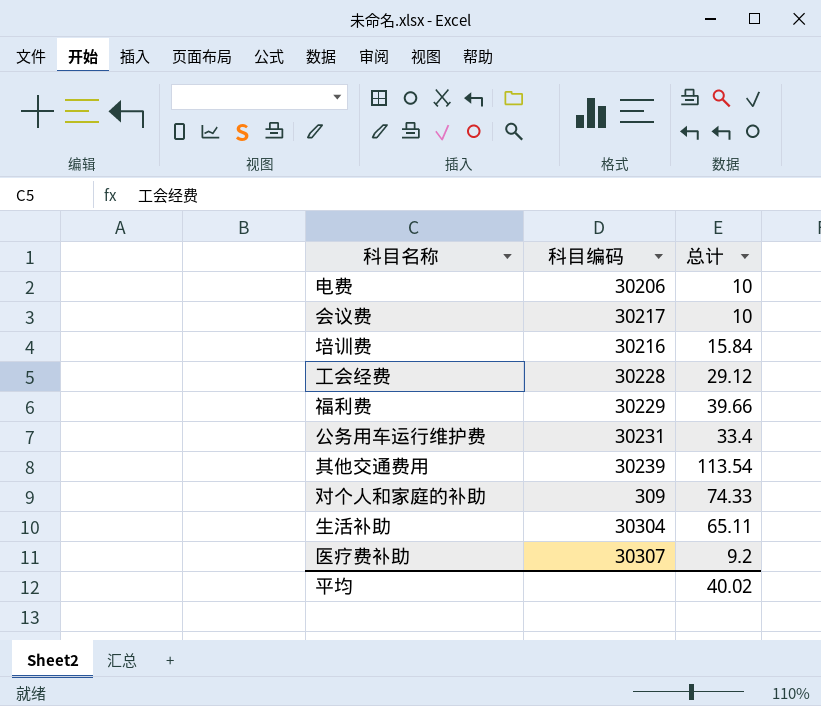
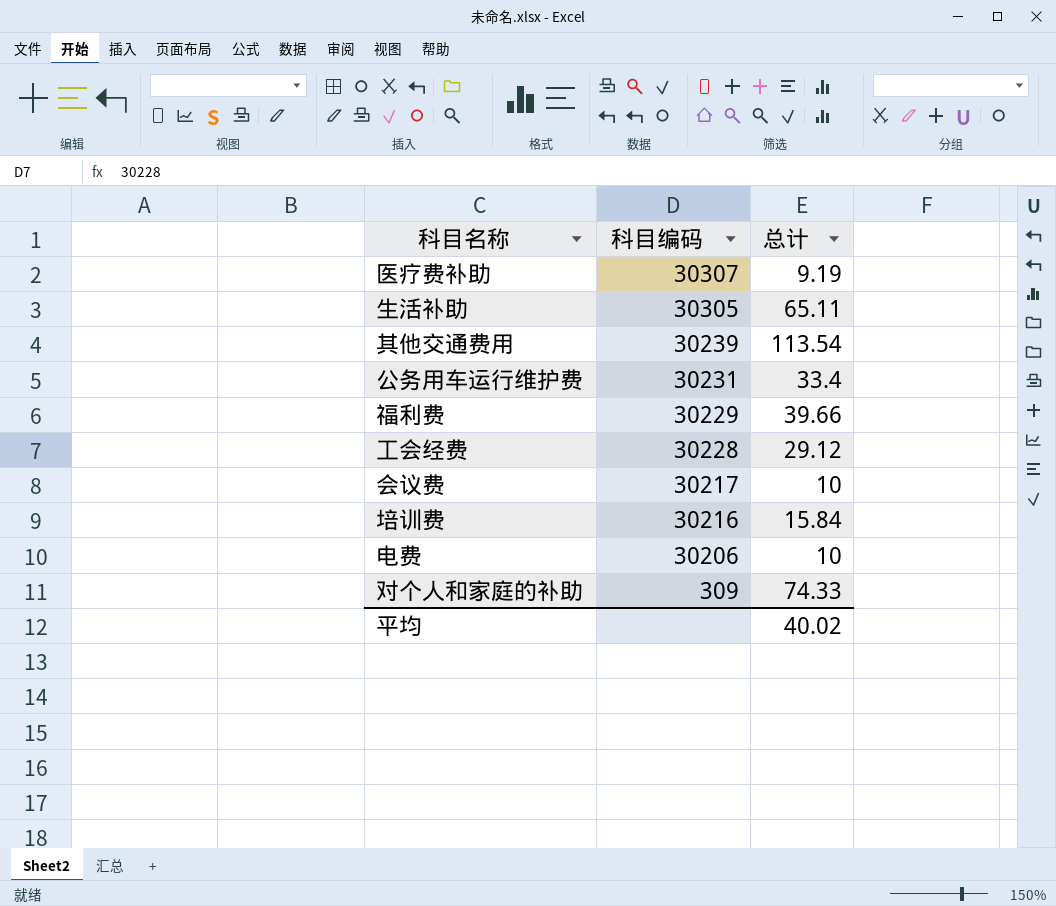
row order: none -> 科目编码 descending
医疗费补助 | 总计: 9.2 -> 9.19
生活补助 | 科目编码: 30304 -> 30305

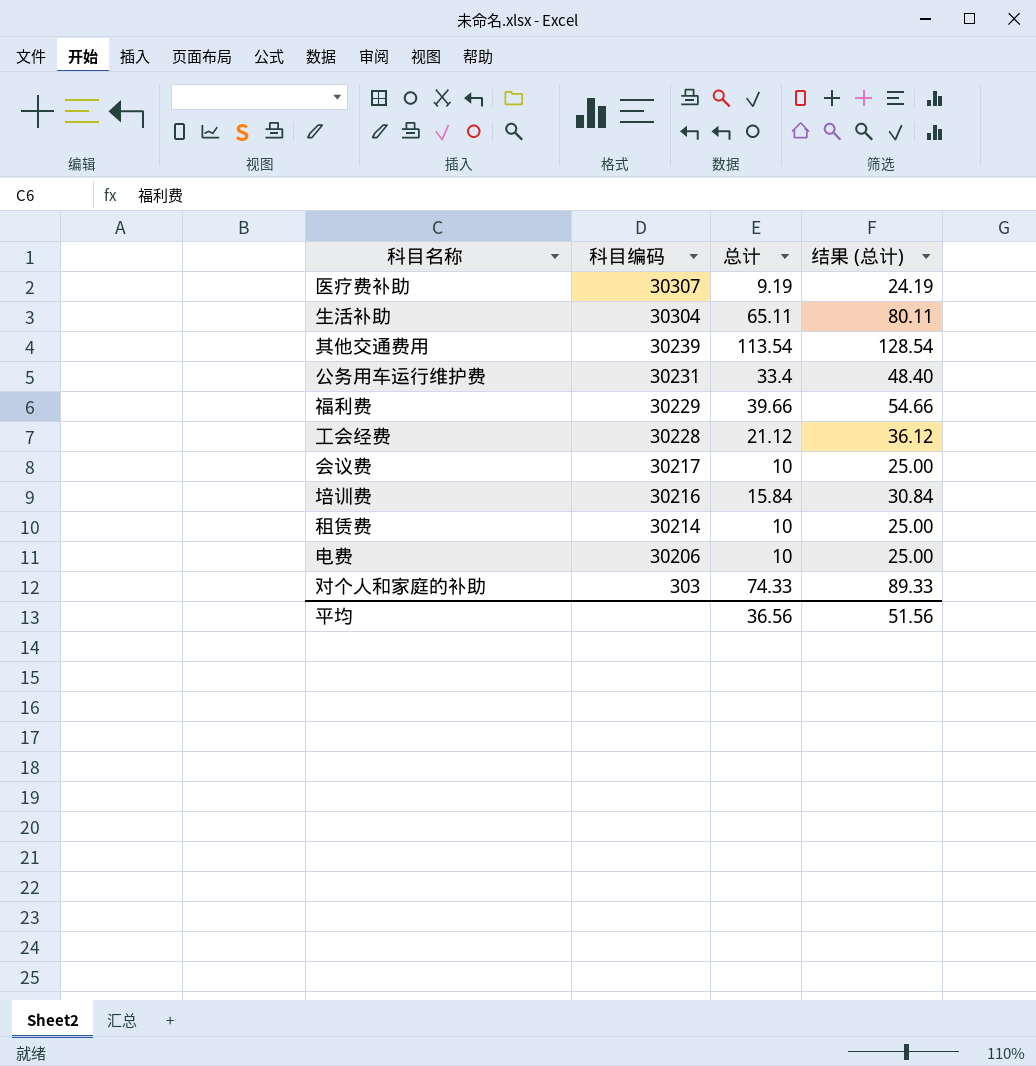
column 结果 (总计) | formula: none -> [总计] + 15
生活补助 | 科目编码: 30305 -> 30304
工会经费 | 总计: 29.12 -> 21.12
row 租赁费: none -> 30214 | 10 | 25.00
对个人和家庭的补助 | 科目编码: 309 -> 303
平均 | 总计: 40.02 -> 36.56

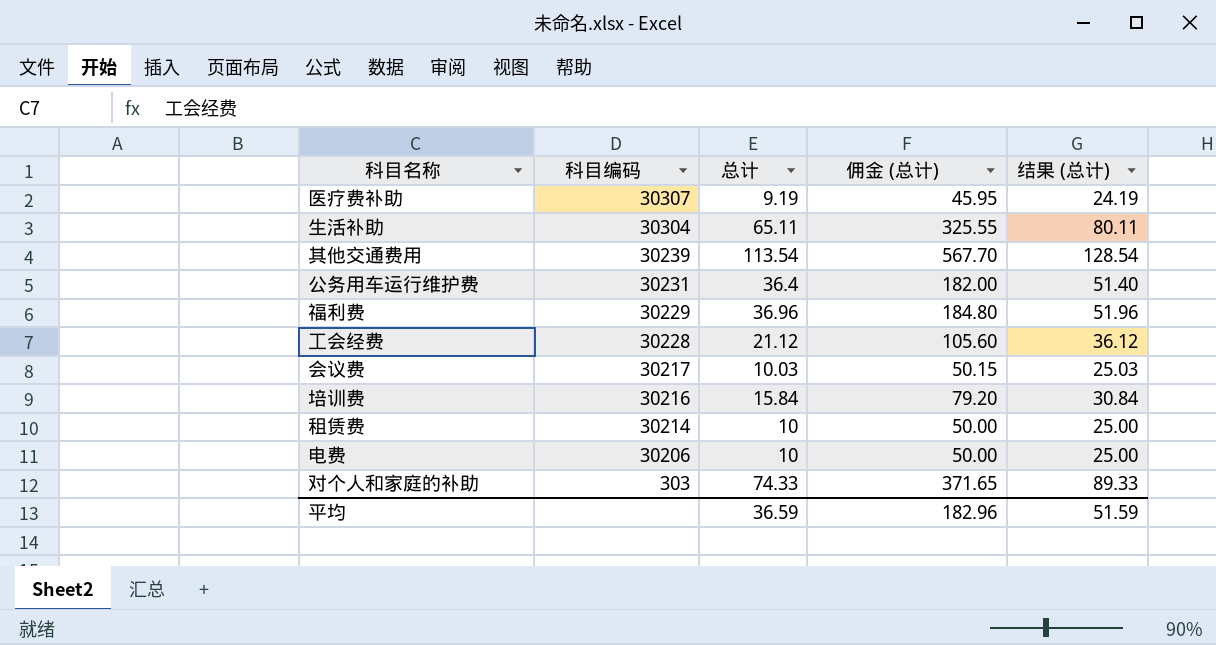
column 佣金 (总计) | formula: none -> [总计] * 5
公务用车运行维护费 | 总计: 33.4 -> 36.4
公务用车运行维护费 | 结果 (总计): 48.40 -> 51.40
福利费 | 总计: 39.66 -> 36.96
福利费 | 结果 (总计): 54.66 -> 51.96
会议费 | 总计: 10 -> 10.03
会议费 | 结果 (总计): 25.00 -> 25.03
平均 | 总计: 36.56 -> 36.59
平均 | 结果 (总计): 51.56 -> 51.59

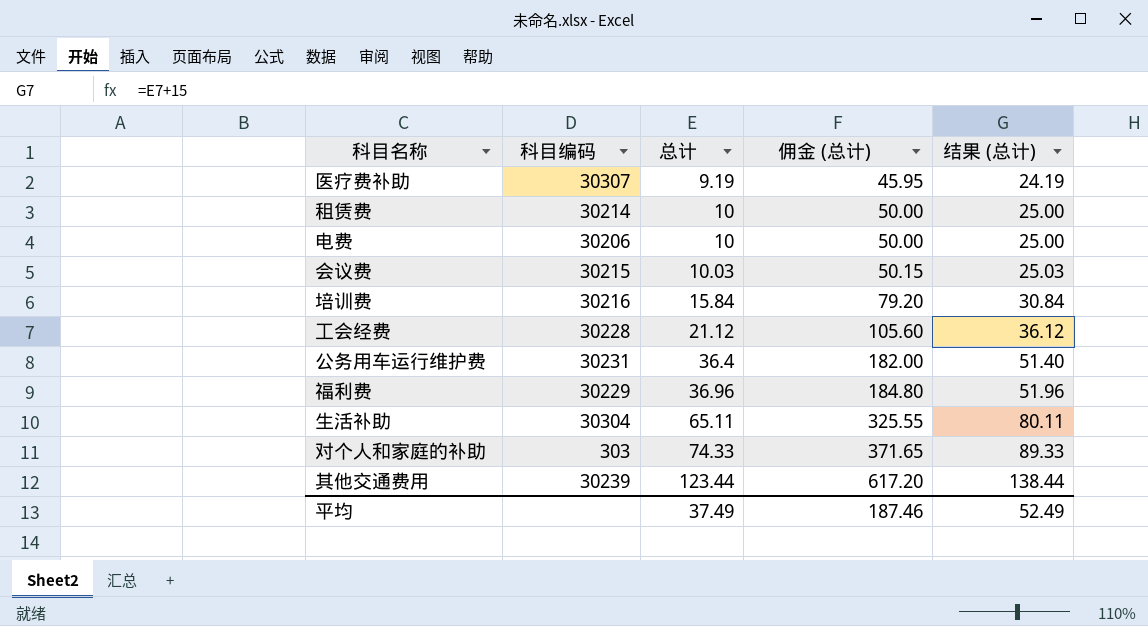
row order: 科目编码 descending -> 总计 ascending
会议费 | 科目编码: 30217 -> 30215
其他交通费用 | 总计: 113.54 -> 123.44
其他交通费用 | 佣金 (总计): 567.70 -> 617.20
其他交通费用 | 结果 (总计): 128.54 -> 138.44
平均 | 总计: 36.59 -> 37.49
平均 | 佣金 (总计): 182.96 -> 187.46
平均 | 结果 (总计): 51.59 -> 52.49

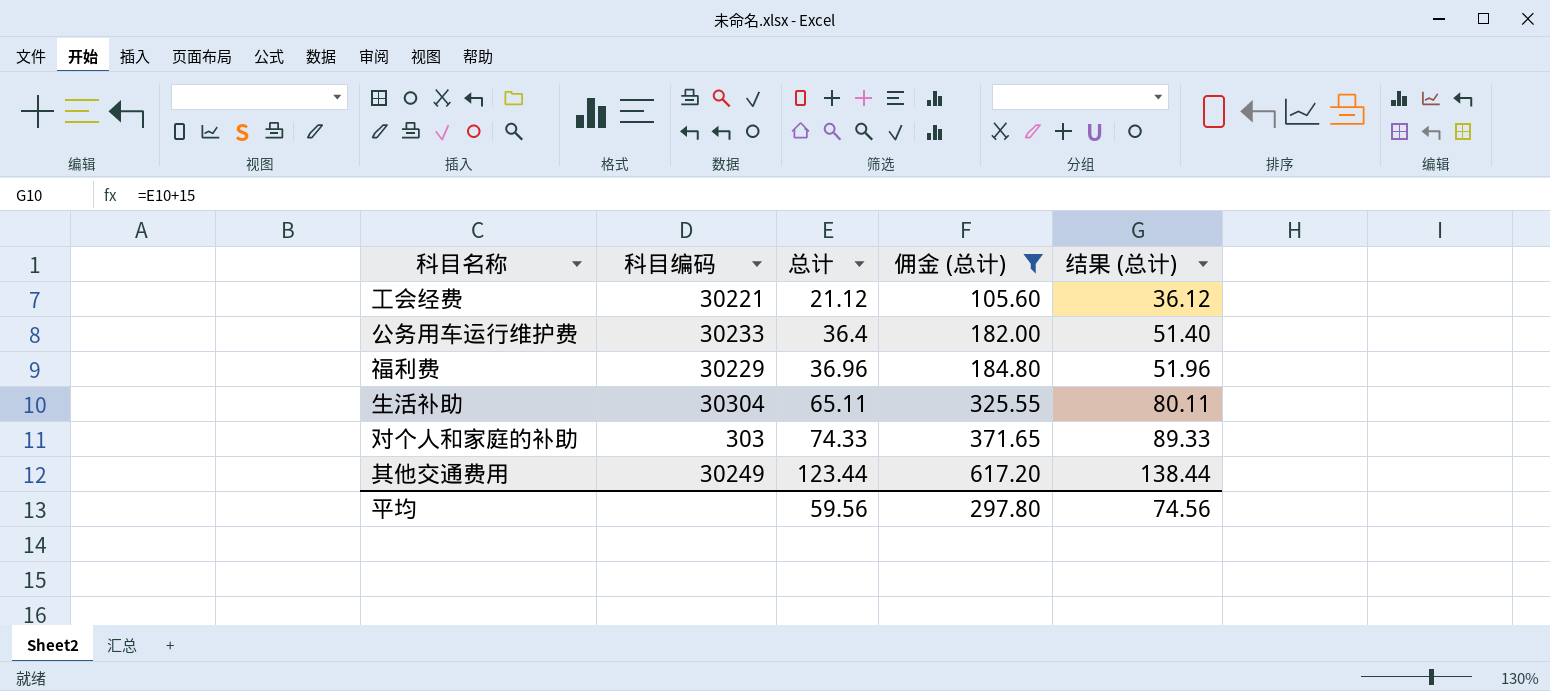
filter: none -> 佣金 (总计) >= 105.60
工会经费 | 科目编码: 30228 -> 30221
公务用车运行维护费 | 科目编码: 30231 -> 30233
其他交通费用 | 科目编码: 30239 -> 30249
平均 | 总计: 37.49 -> 59.56
平均 | 佣金 (总计): 187.46 -> 297.80
平均 | 结果 (总计): 52.49 -> 74.56

